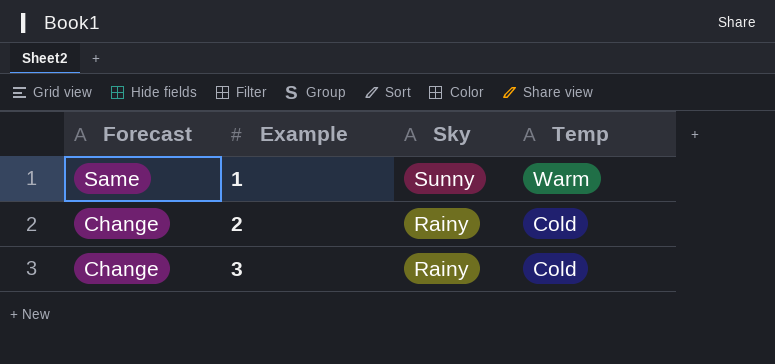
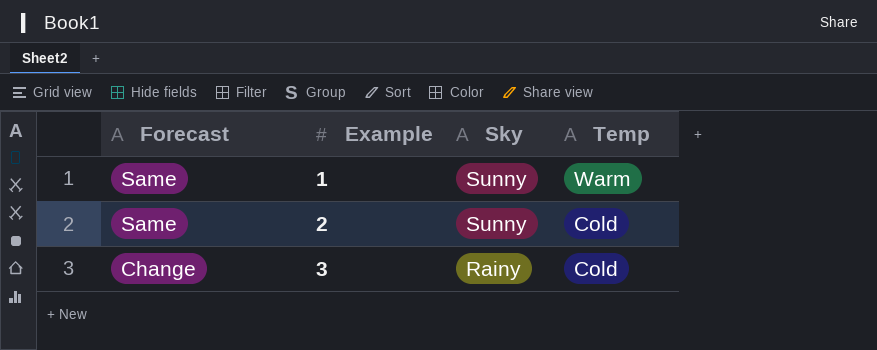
2 | Forecast: Change -> Same
2 | Sky: Rainy -> Sunny

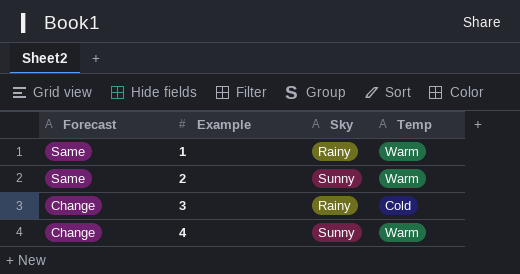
1 | Sky: Sunny -> Rainy
2 | Temp: Cold -> Warm
row 4: none -> Change | Sunny | Warm

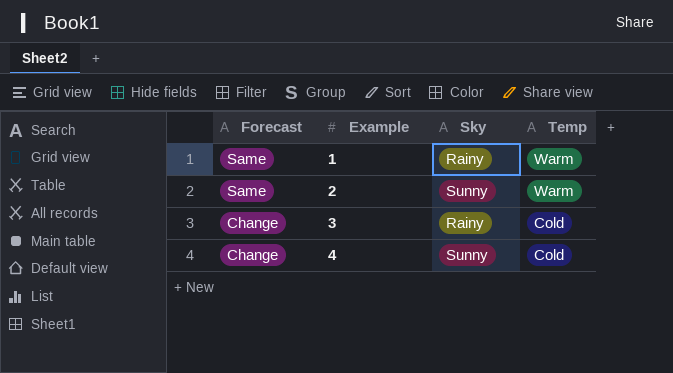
4 | Temp: Warm -> Cold

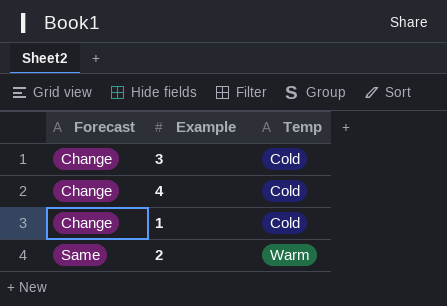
row order: Forecast descending -> Forecast ascending
column Sky | position: 3 -> none
1 | Forecast: Same -> Change
1 | Temp: Warm -> Cold

